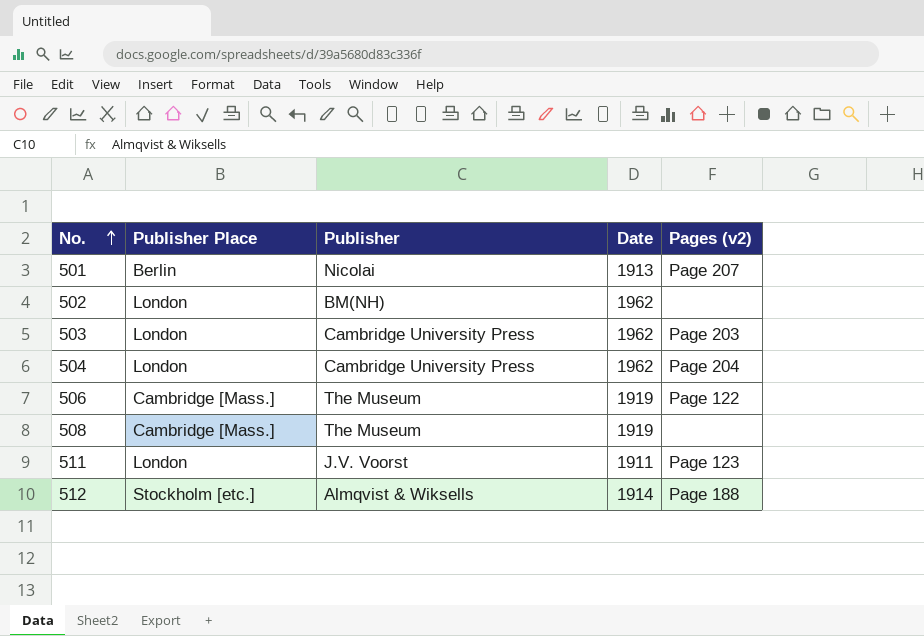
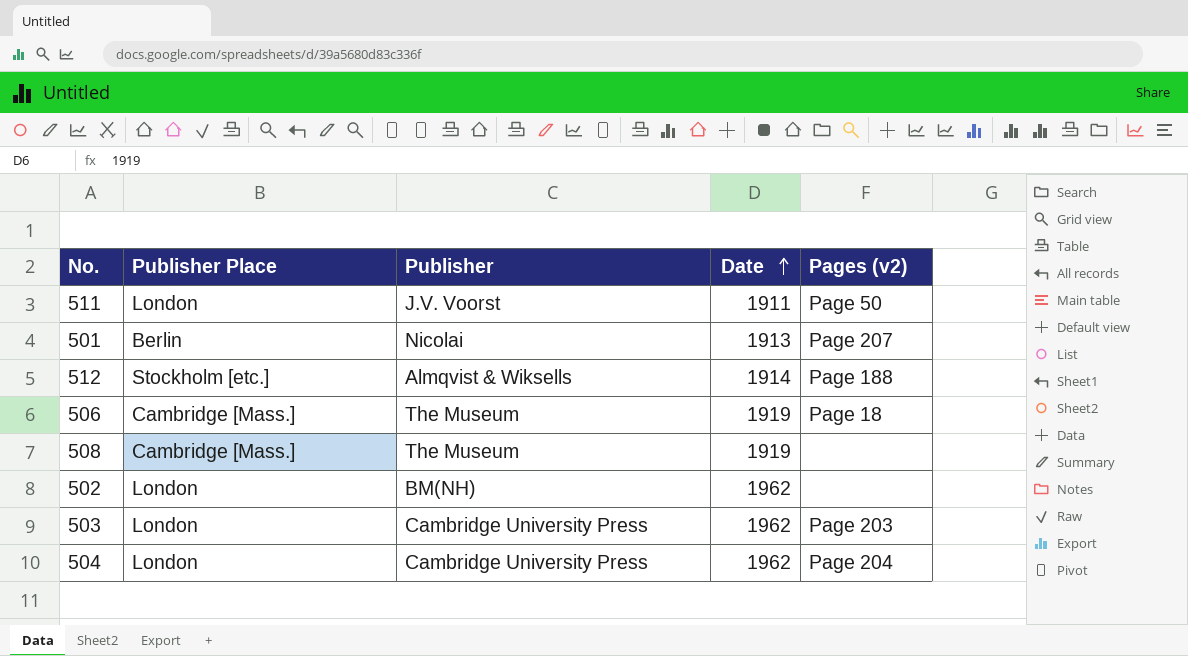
row order: No. ascending -> Date ascending
511 | Pages (v2): Page 123 -> Page 50
506 | Pages (v2): Page 122 -> Page 18

